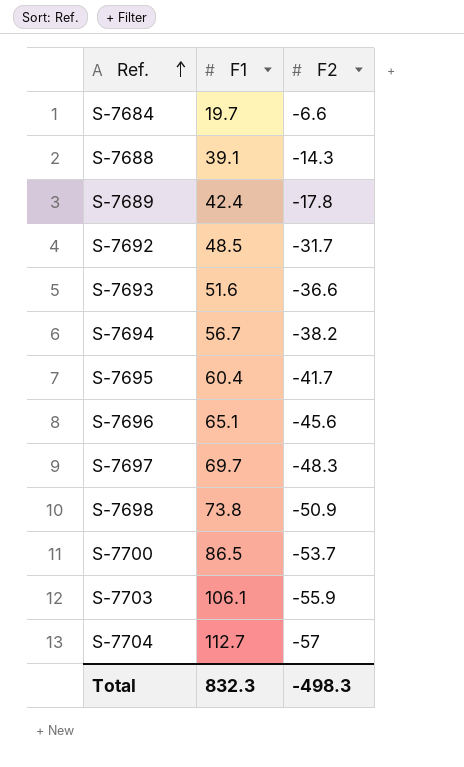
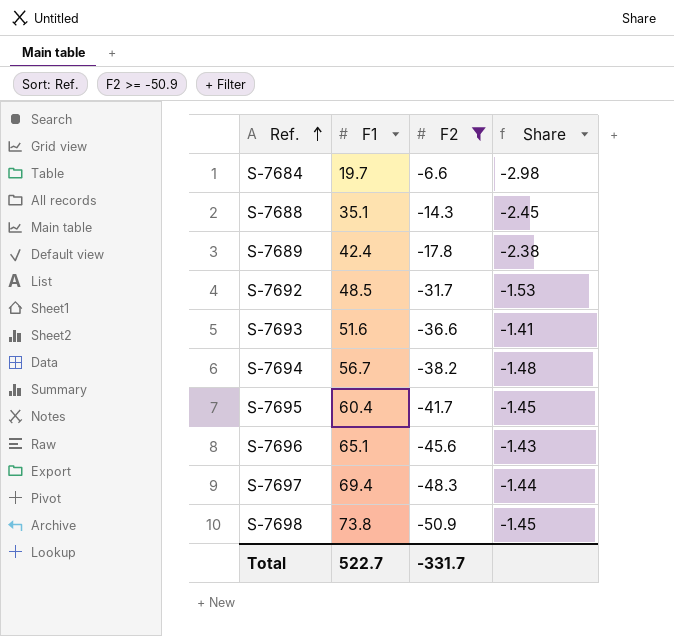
filter: none -> F2 >= -50.9
column Share | formula: none -> [F1] / [F2]
S-7688 | F1: 39.1 -> 35.1
S-7697 | F1: 69.7 -> 69.4
Total | F1: 832.3 -> 522.7
Total | F2: -498.3 -> -331.7

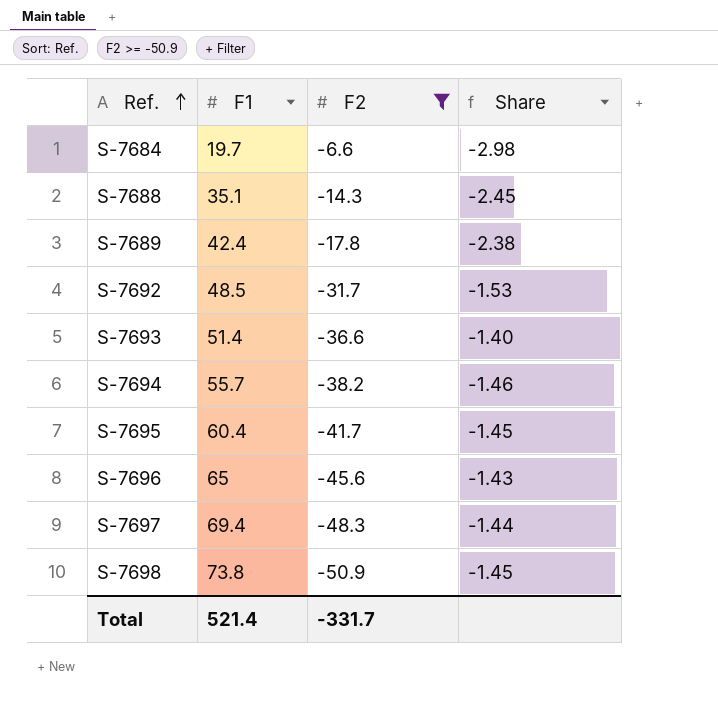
S-7693 | F1: 51.6 -> 51.4
S-7693 | Share: -1.41 -> -1.40
S-7694 | F1: 56.7 -> 55.7
S-7694 | Share: -1.48 -> -1.46
S-7696 | F1: 65.1 -> 65
Total | F1: 522.7 -> 521.4

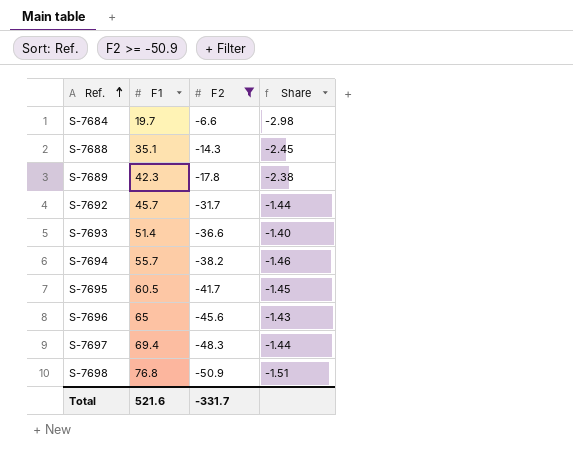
S-7689 | F1: 42.4 -> 42.3
S-7692 | F1: 48.5 -> 45.7
S-7692 | Share: -1.53 -> -1.44
S-7695 | F1: 60.4 -> 60.5
S-7698 | F1: 73.8 -> 76.8
S-7698 | Share: -1.45 -> -1.51
Total | F1: 521.4 -> 521.6

